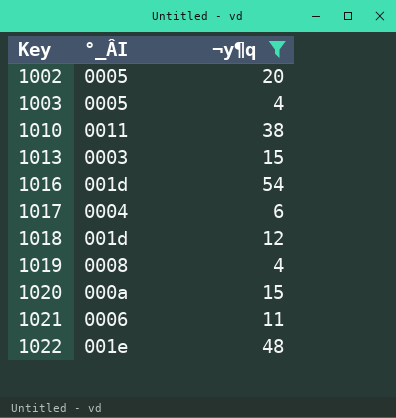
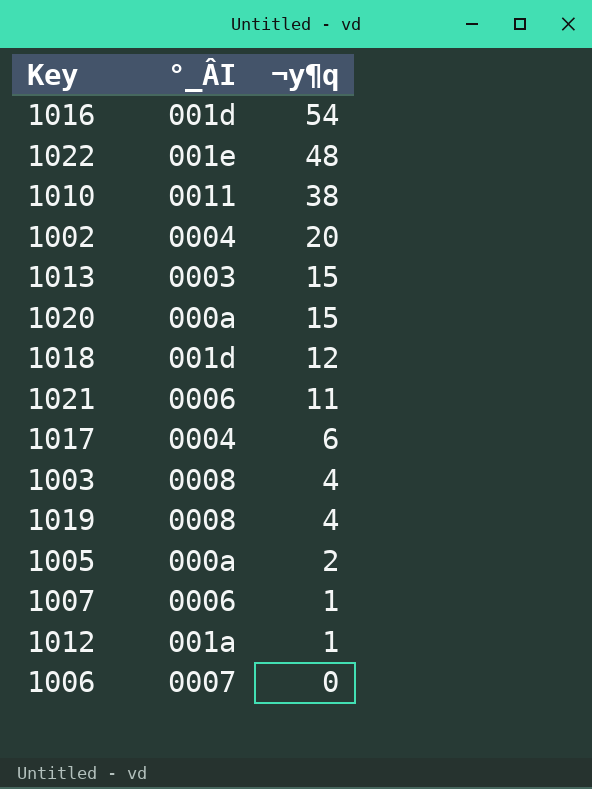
filter: ¬y¶q >= 4 -> none
row order: Key ascending -> ¬y¶q descending
1002 | °_ÂI: 0005 -> 0004
1003 | °_ÂI: 0005 -> 0008

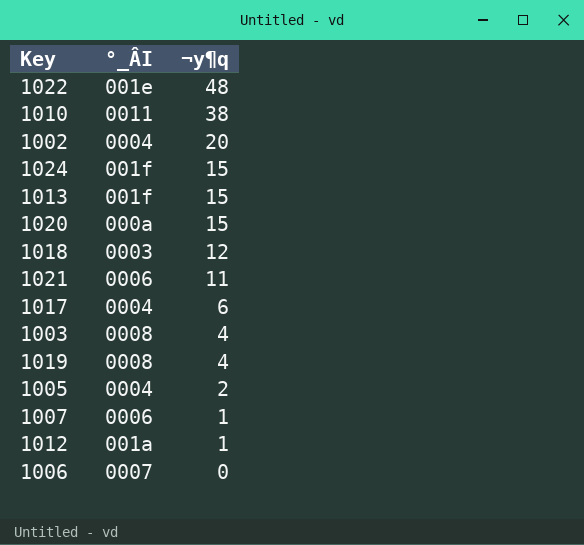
row 1016: 001d | 54 -> none
row 1024: none -> 001f | 15
1013 | °_ÂI: 0003 -> 001f
1018 | °_ÂI: 001d -> 0003
1005 | °_ÂI: 000a -> 0004

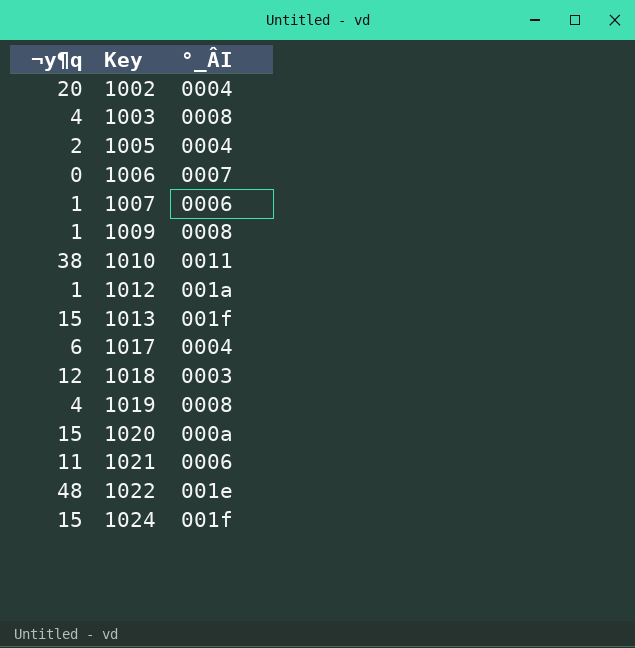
row order: ¬y¶q descending -> Key ascending
column ¬y¶q | position: 3 -> 1
row 1009: none -> 1 | 0008

